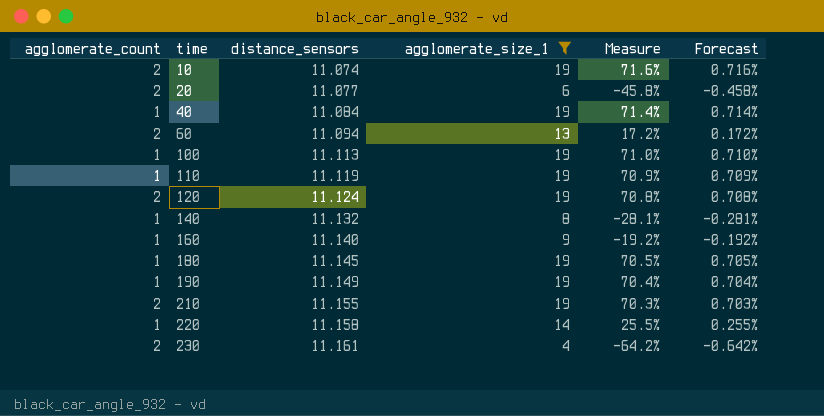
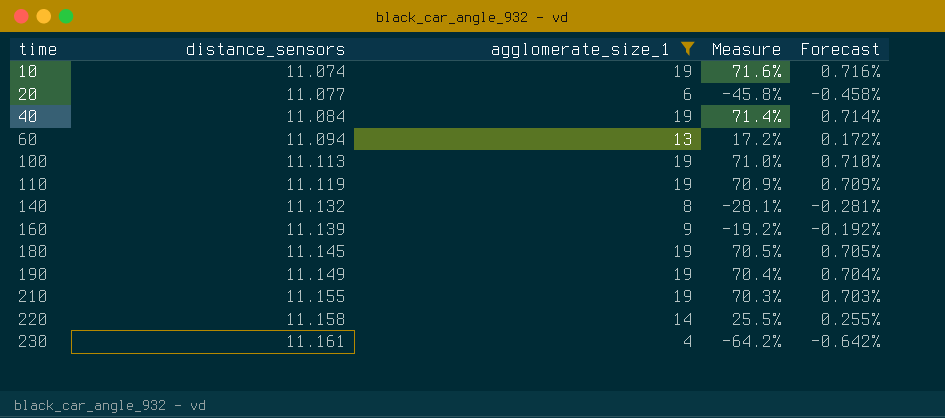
column agglomerate_count | position: 1 -> none
row 120: 2 | 11.124 | 19 | 70.8% | 0.708% -> none
160 | distance_sensors: 11.140 -> 11.139

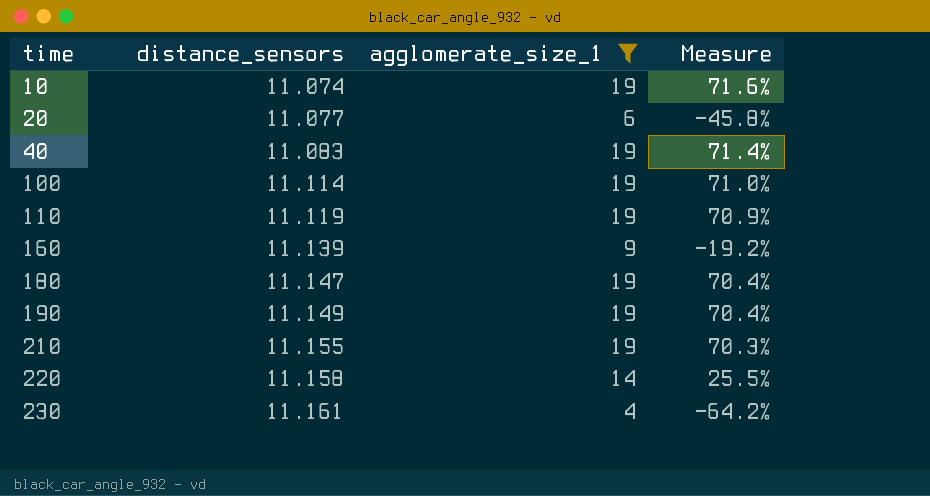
column Forecast | formula: [Measure] * 0.01 -> none
row 60: 11.094 | 13 | 17.2% | 0.172% -> none
row 140: 11.132 | 8 | -28.1% | -0.281% -> none
40 | distance_sensors: 11.084 -> 11.083
100 | distance_sensors: 11.113 -> 11.114
180 | distance_sensors: 11.145 -> 11.147
180 | Measure: 70.5% -> 70.4%

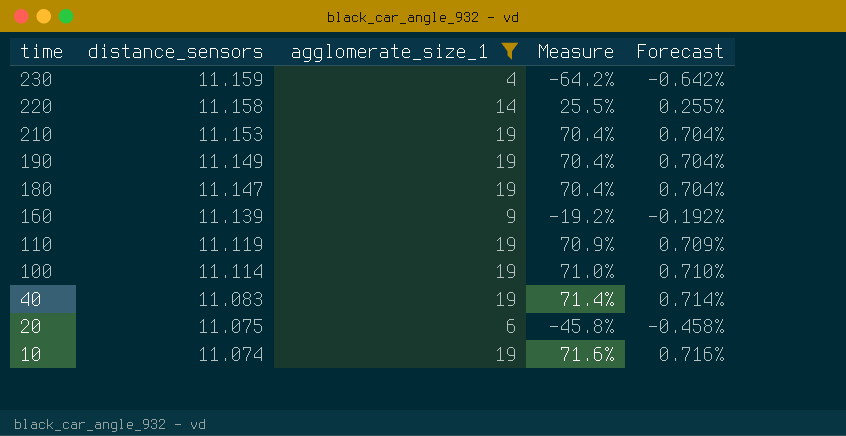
row order: time ascending -> time descending
column Forecast | formula: none -> [Measure] * 0.01
230 | distance_sensors: 11.161 -> 11.159
210 | distance_sensors: 11.155 -> 11.153
210 | Measure: 70.3% -> 70.4%
20 | distance_sensors: 11.077 -> 11.075

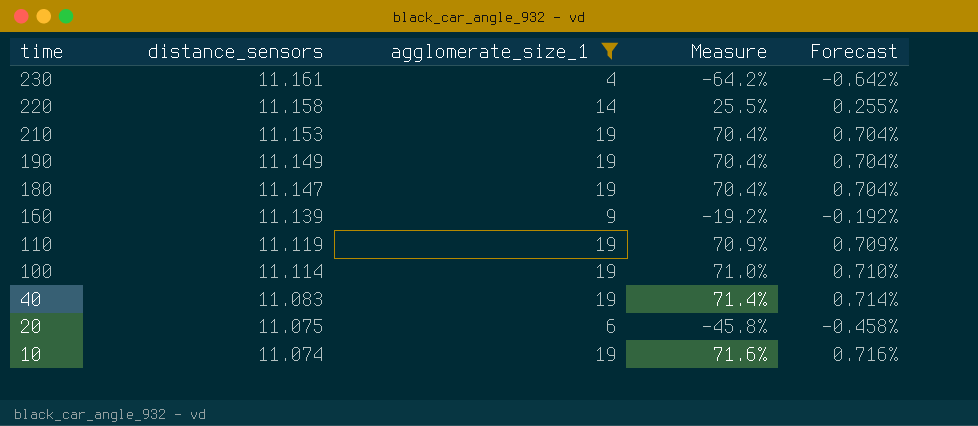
230 | distance_sensors: 11.159 -> 11.161

